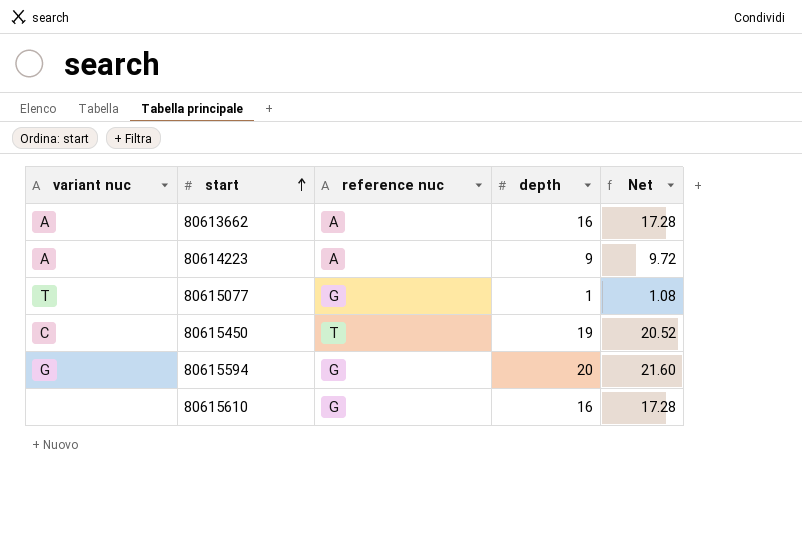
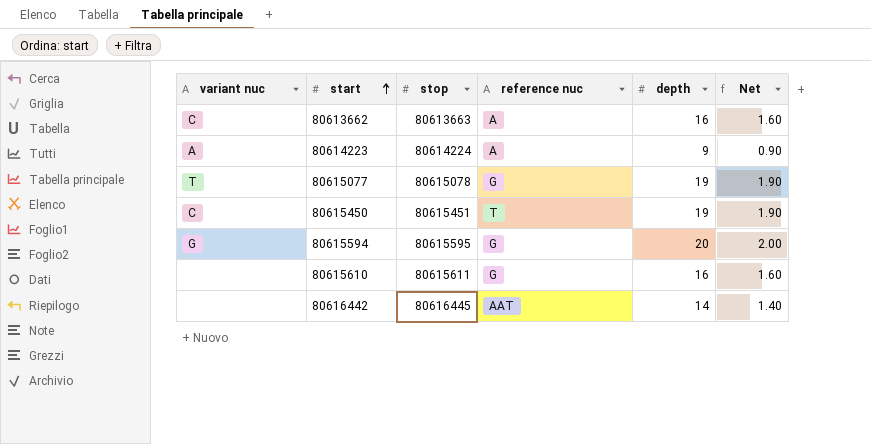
column stop | position: none -> 3
column Net | formula: [depth] * 1.08 -> [depth] * 0.1
80613662 | variant nuc: A -> C
80615077 | depth: 1 -> 19
row 80616442: none -> none | 80616445 | AAT | 14 | 1.40

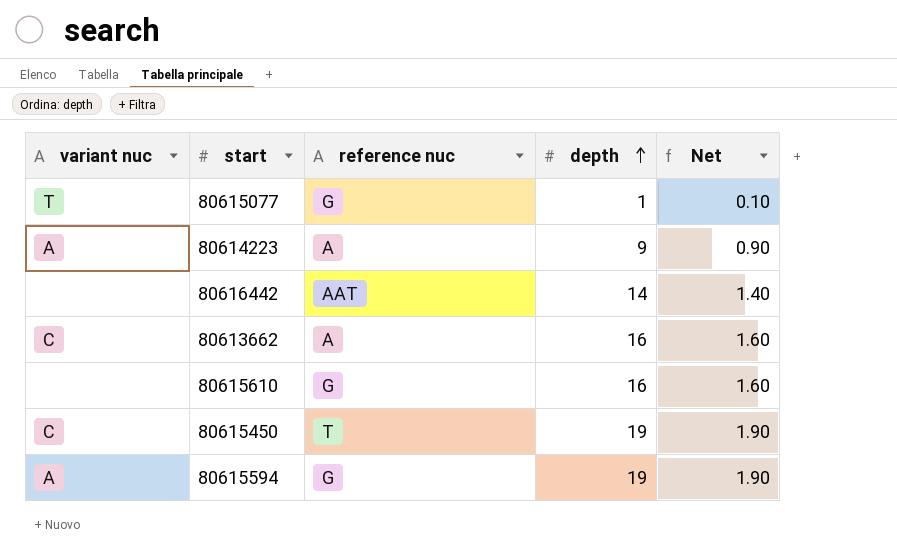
row order: start ascending -> depth ascending
column stop | position: 3 -> none
80615077 | depth: 19 -> 1
80615077 | Net: 1.90 -> 0.10
80615594 | variant nuc: G -> A
80615594 | depth: 20 -> 19
80615594 | Net: 2.00 -> 1.90

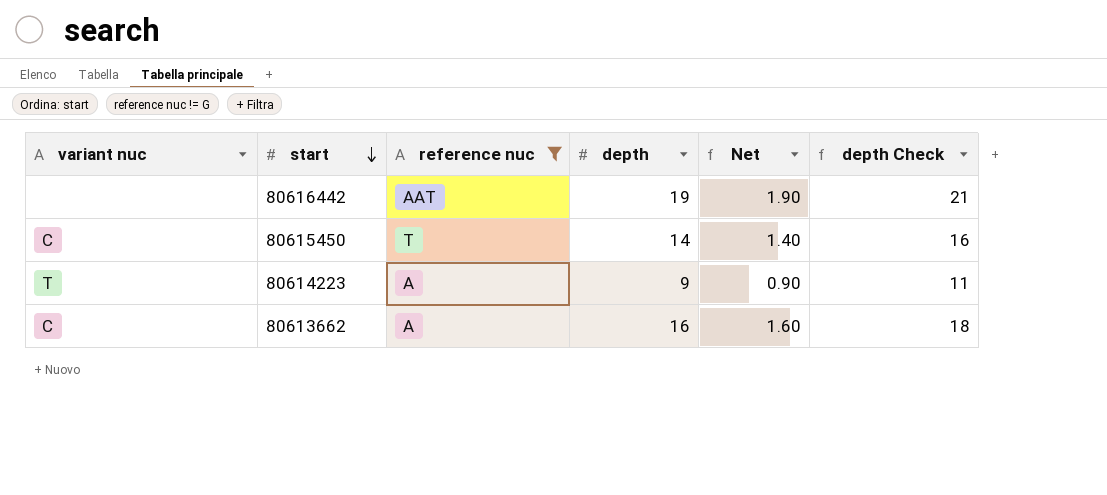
filter: none -> reference nuc != G
row order: depth ascending -> start descending
column depth Check | formula: none -> [depth] + 2
80616442 | depth: 14 -> 19
80616442 | Net: 1.40 -> 1.90
80615450 | depth: 19 -> 14
80615450 | Net: 1.90 -> 1.40
80614223 | variant nuc: A -> T

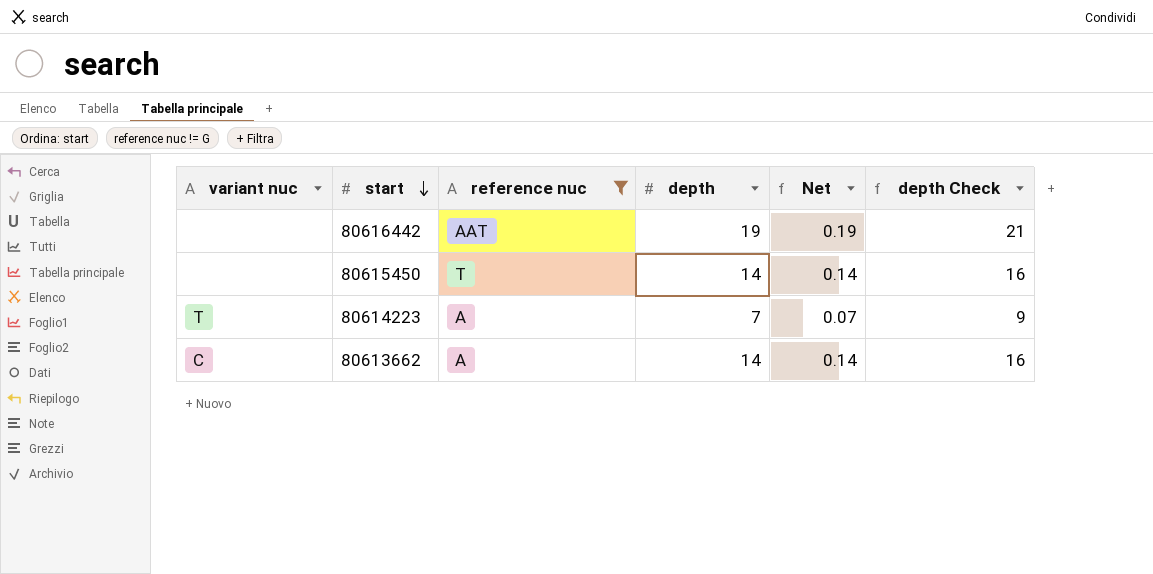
column Net | formula: [depth] * 0.1 -> [depth] * 0.01
80615450 | variant nuc: C -> none
80614223 | depth: 9 -> 7
80614223 | depth Check: 11 -> 9
80613662 | depth: 16 -> 14
80613662 | depth Check: 18 -> 16

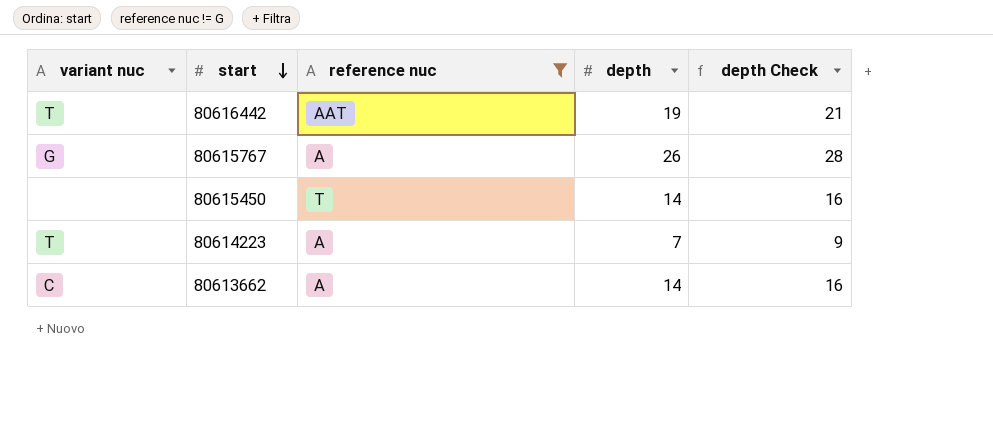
column Net | formula: [depth] * 0.01 -> none
80616442 | variant nuc: none -> T
row 80615767: none -> G | A | 26 | 28

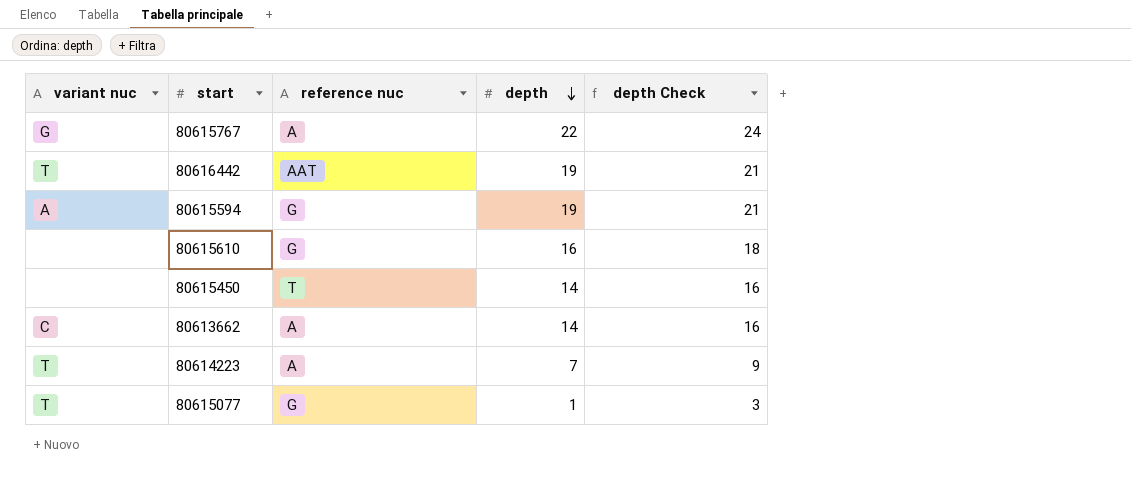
filter: reference nuc != G -> none
row order: start descending -> depth descending
80615767 | depth: 26 -> 22
80615767 | depth Check: 28 -> 24

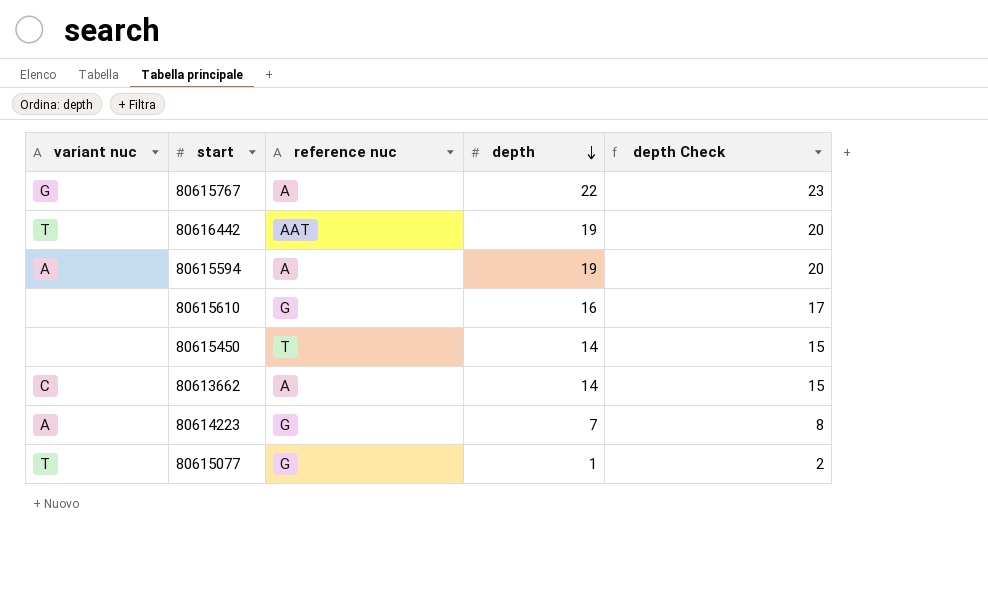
column depth Check | formula: [depth] + 2 -> [depth] + 1
80615594 | reference nuc: G -> A
80614223 | variant nuc: T -> A
80614223 | reference nuc: A -> G

